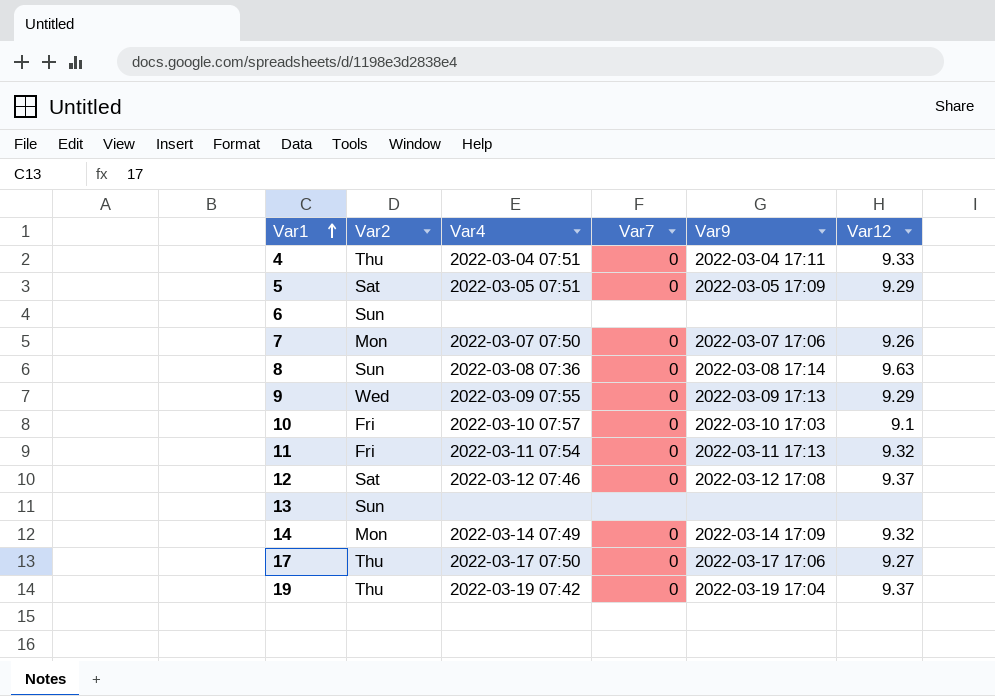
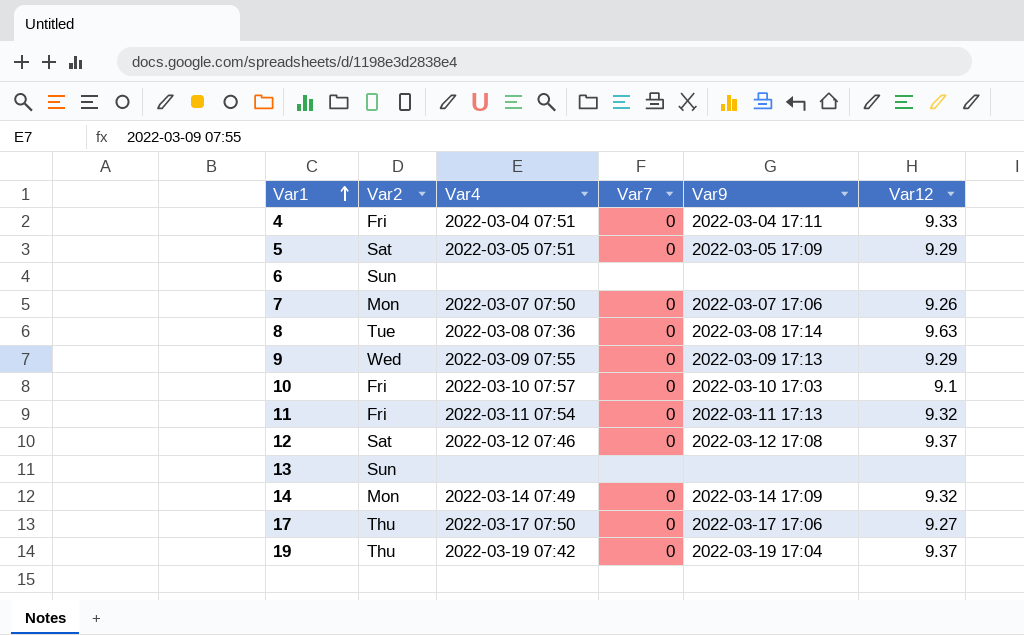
4 | Var2: Thu -> Fri
8 | Var2: Sun -> Tue

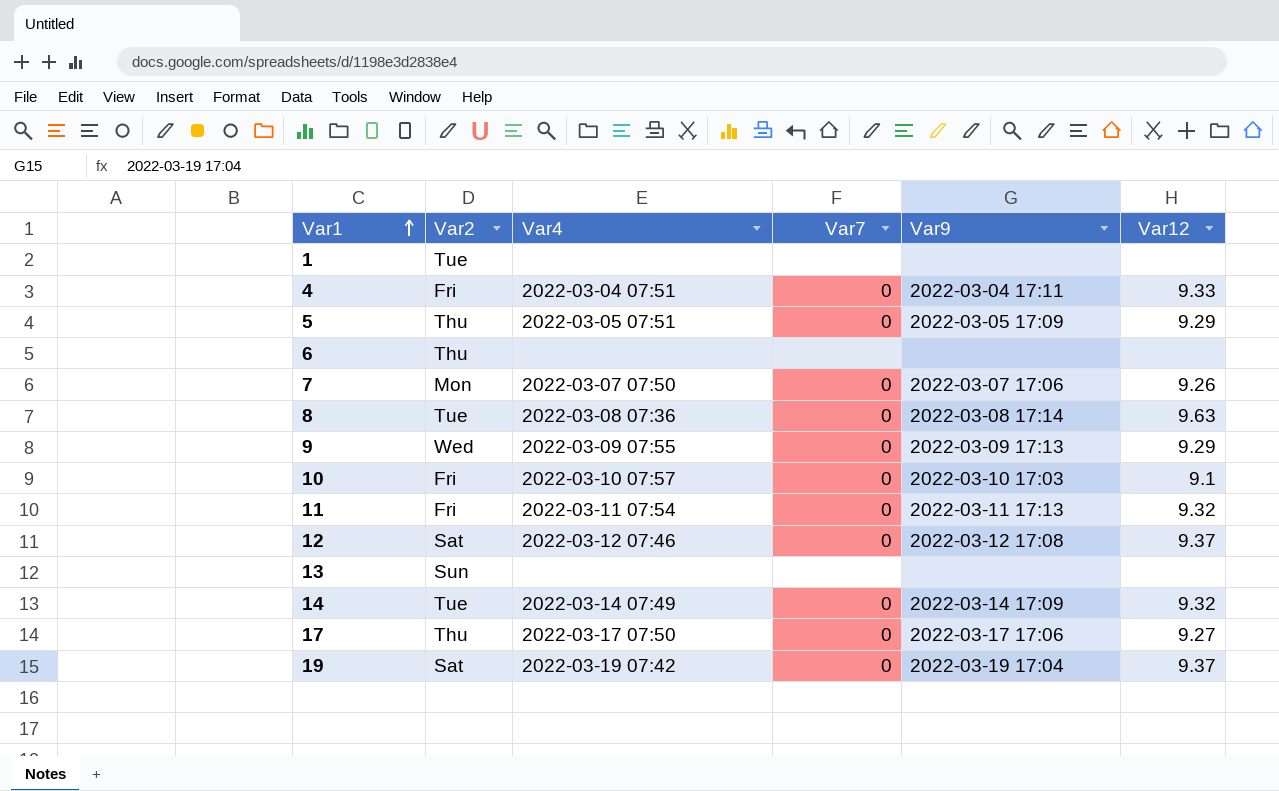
row 1: none -> Tue | none | none | none | none
5 | Var2: Sat -> Thu
6 | Var2: Sun -> Thu
14 | Var2: Mon -> Tue
19 | Var2: Thu -> Sat

